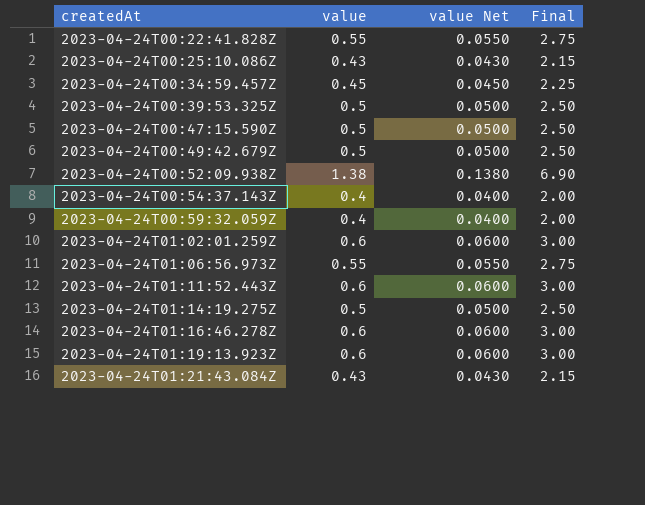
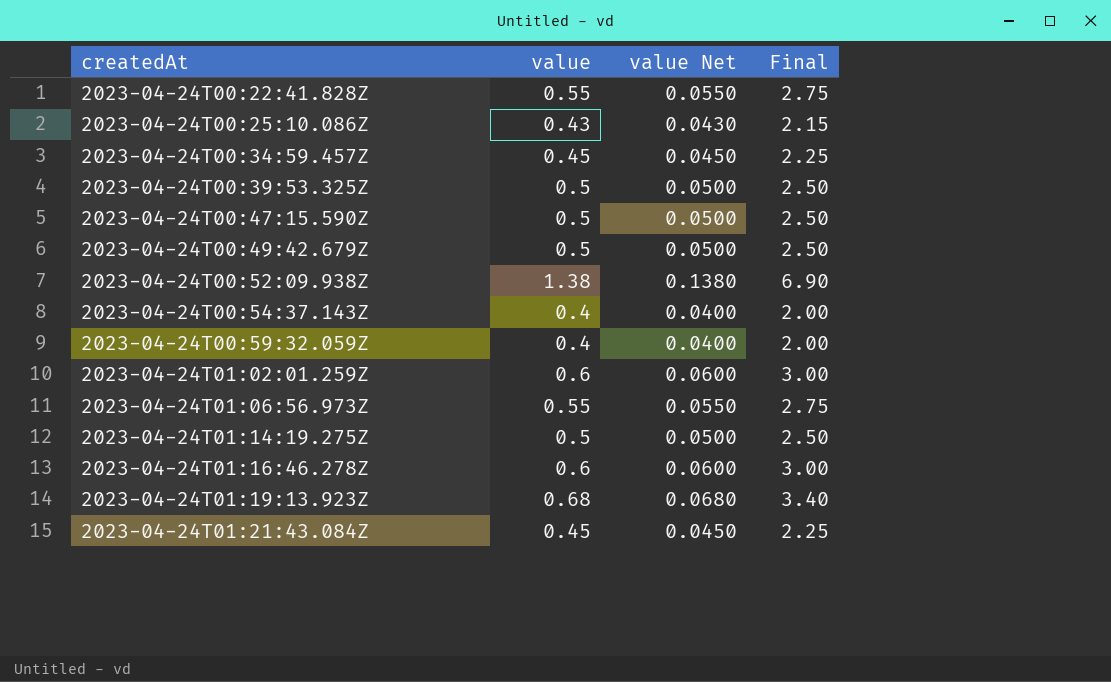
row 2023-04-24T01:11:52.443Z: 0.6 | 0.0600 | 3.00 -> none
2023-04-24T01:19:13.923Z | value: 0.6 -> 0.68
2023-04-24T01:19:13.923Z | value Net: 0.0600 -> 0.0680
2023-04-24T01:19:13.923Z | Final: 3.00 -> 3.40
2023-04-24T01:21:43.084Z | value: 0.43 -> 0.45
2023-04-24T01:21:43.084Z | value Net: 0.0430 -> 0.0450
2023-04-24T01:21:43.084Z | Final: 2.15 -> 2.25

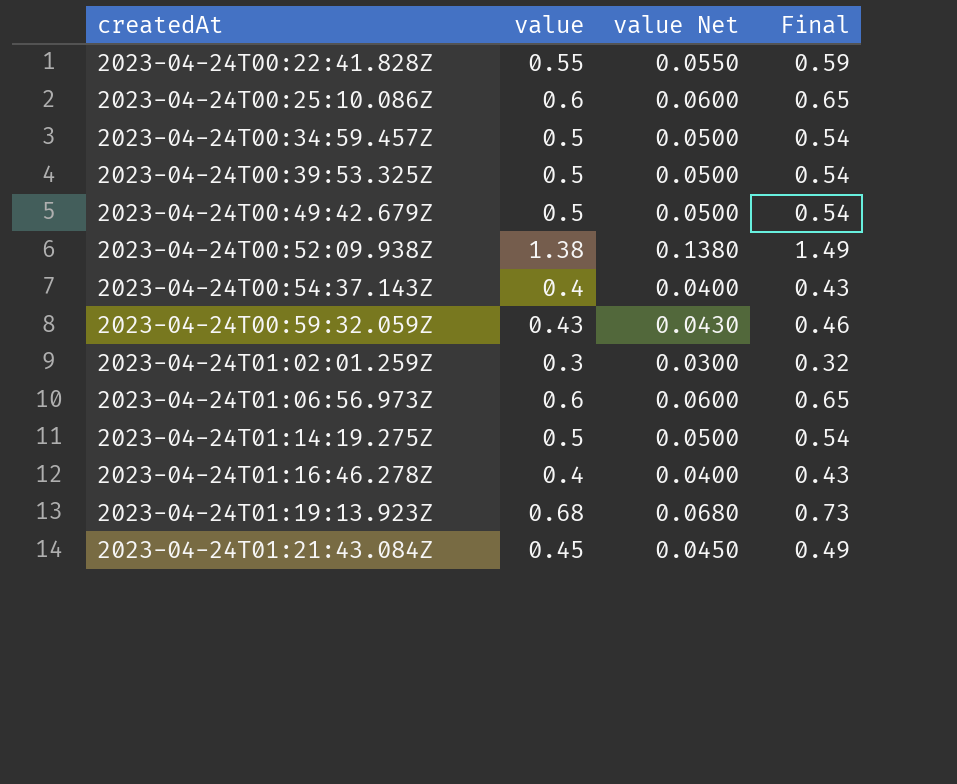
column Final | formula: [value] * 5 -> [value] * 1.08
row 2023-04-24T00:47:15.590Z: 0.5 | 0.0500 | 2.50 -> none
2023-04-24T00:25:10.086Z | value: 0.43 -> 0.6
2023-04-24T00:25:10.086Z | value Net: 0.0430 -> 0.0600
2023-04-24T00:34:59.457Z | value: 0.45 -> 0.5
2023-04-24T00:34:59.457Z | value Net: 0.0450 -> 0.0500
2023-04-24T00:59:32.059Z | value: 0.4 -> 0.43
2023-04-24T00:59:32.059Z | value Net: 0.0400 -> 0.0430
2023-04-24T01:02:01.259Z | value: 0.6 -> 0.3
2023-04-24T01:02:01.259Z | value Net: 0.0600 -> 0.0300
2023-04-24T01:06:56.973Z | value: 0.55 -> 0.6
2023-04-24T01:06:56.973Z | value Net: 0.0550 -> 0.0600
2023-04-24T01:16:46.278Z | value: 0.6 -> 0.4
2023-04-24T01:16:46.278Z | value Net: 0.0600 -> 0.0400

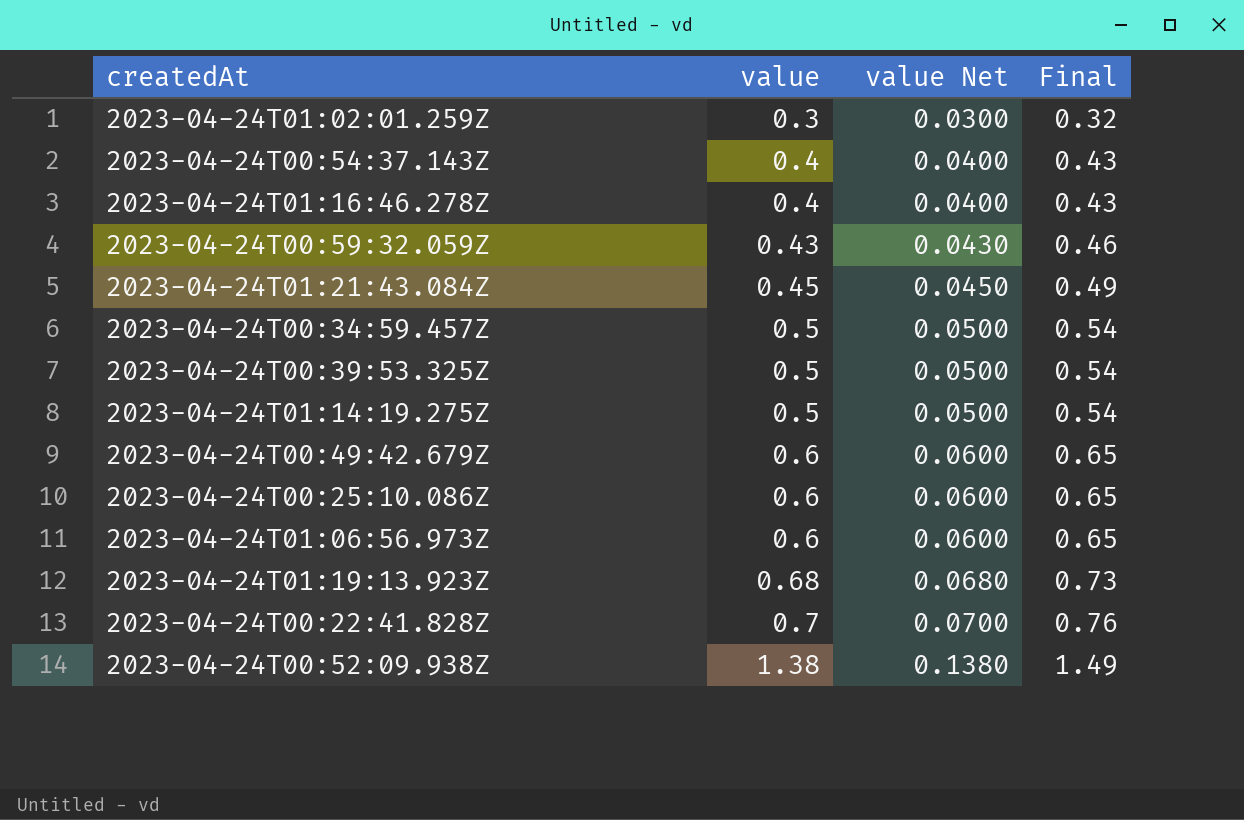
row order: createdAt ascending -> value ascending
2023-04-24T00:49:42.679Z | value: 0.5 -> 0.6
2023-04-24T00:49:42.679Z | value Net: 0.0500 -> 0.0600
2023-04-24T00:49:42.679Z | Final: 0.54 -> 0.65
2023-04-24T00:22:41.828Z | value: 0.55 -> 0.7
2023-04-24T00:22:41.828Z | value Net: 0.0550 -> 0.0700
2023-04-24T00:22:41.828Z | Final: 0.59 -> 0.76

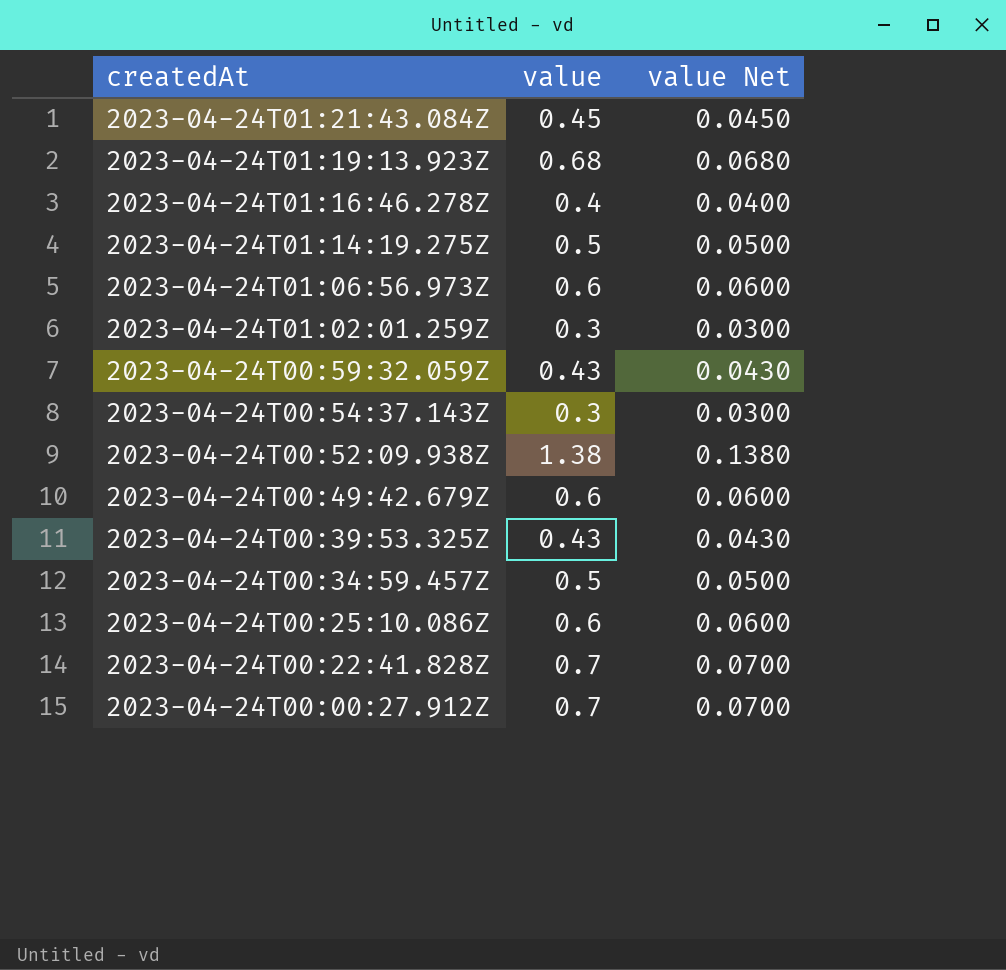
row order: value ascending -> createdAt descending
column Final | formula: [value] * 1.08 -> none
2023-04-24T00:54:37.143Z | value: 0.4 -> 0.3
2023-04-24T00:54:37.143Z | value Net: 0.0400 -> 0.0300
2023-04-24T00:39:53.325Z | value: 0.5 -> 0.43
2023-04-24T00:39:53.325Z | value Net: 0.0500 -> 0.0430
row 2023-04-24T00:00:27.912Z: none -> 0.7 | 0.0700

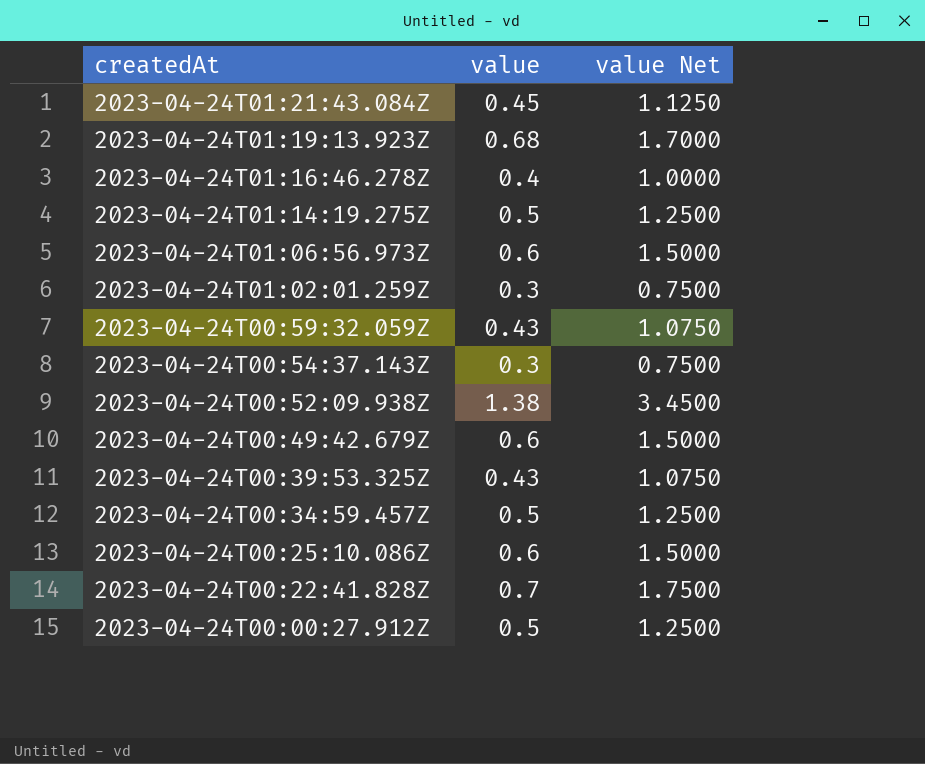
column value Net | formula: [value] * 0.1 -> [value] * 2.5
2023-04-24T00:00:27.912Z | value: 0.7 -> 0.5

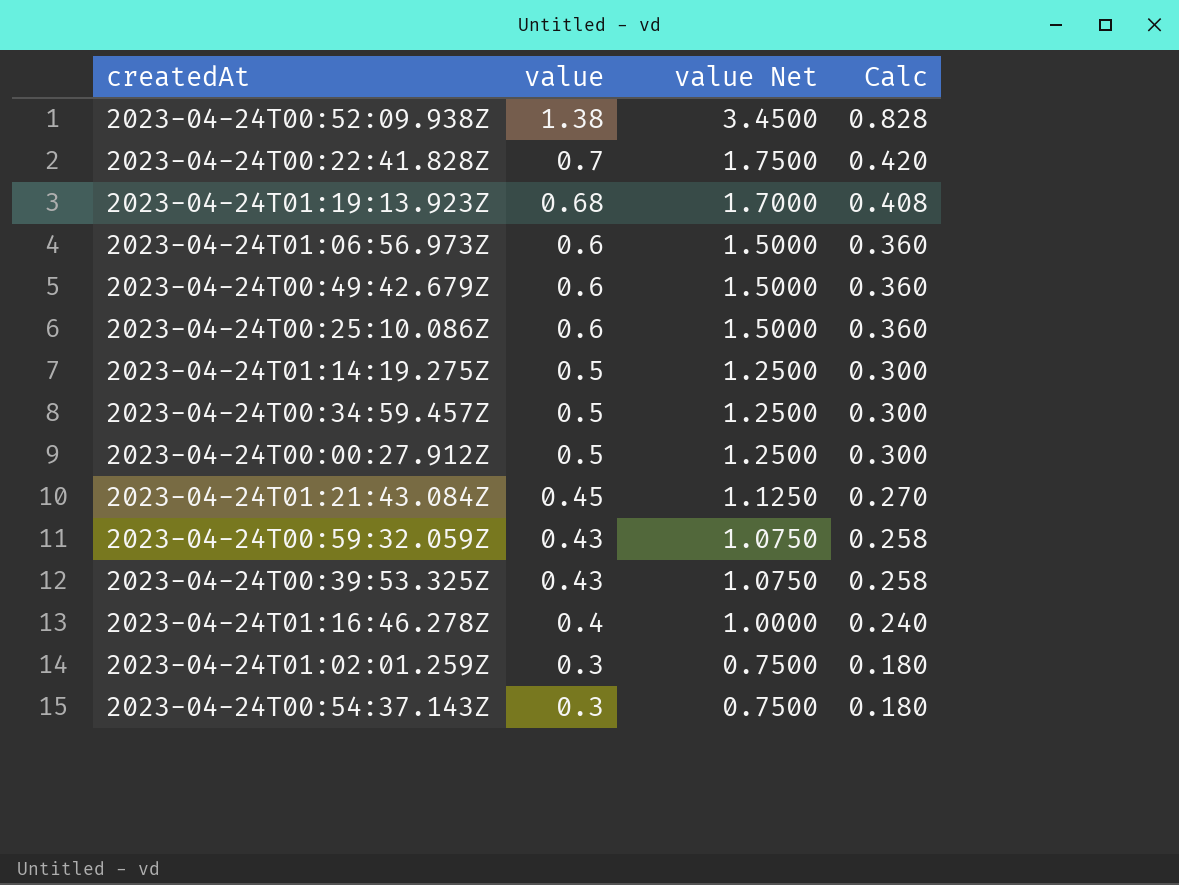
row order: createdAt descending -> value descending
column Calc | formula: none -> [value] * 0.6

